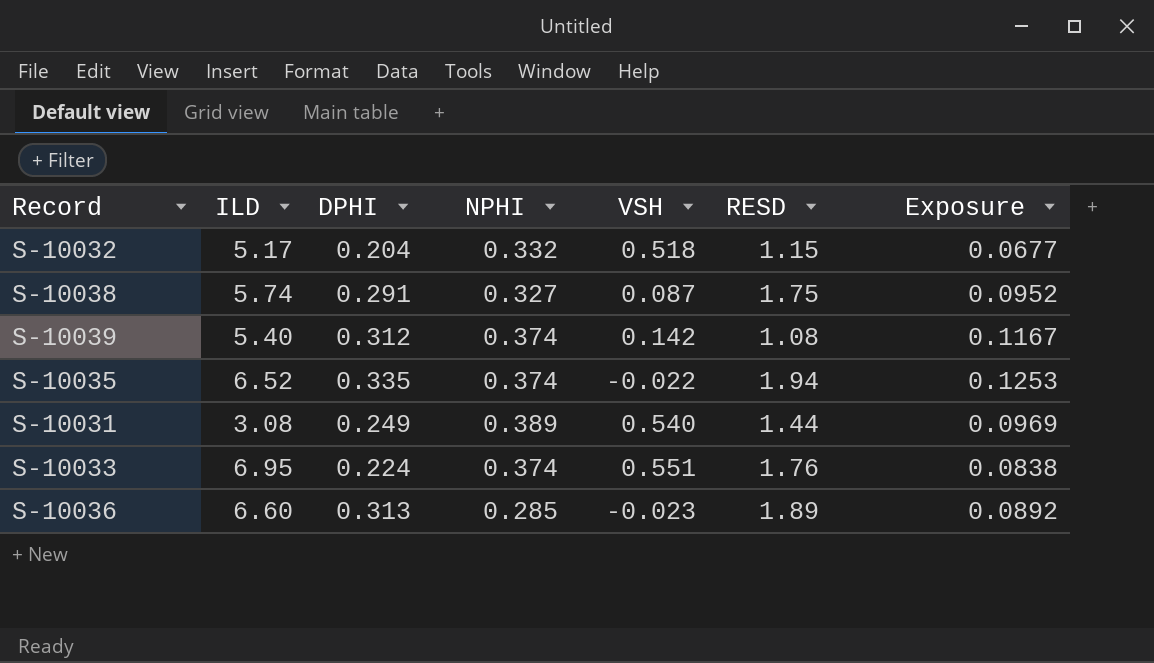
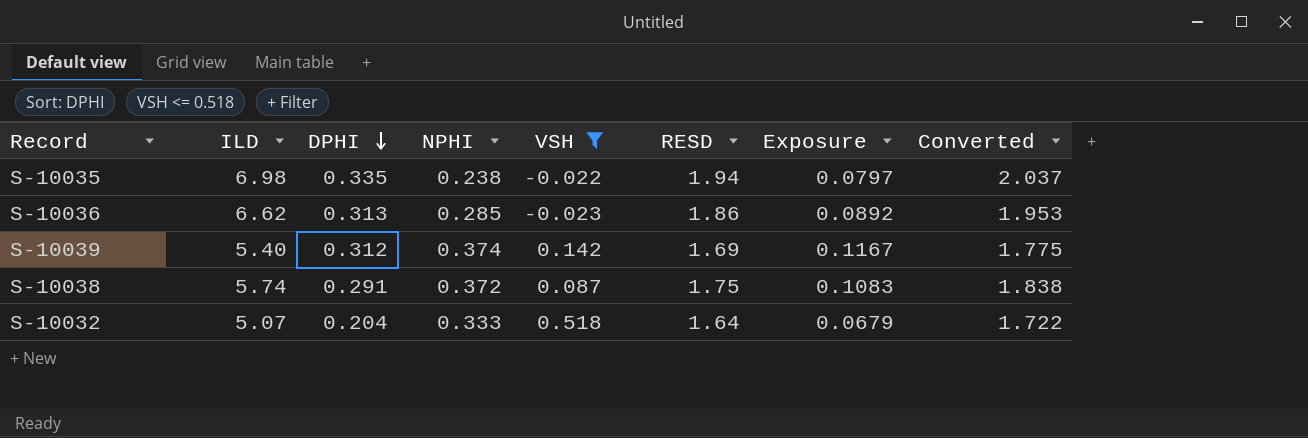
filter: none -> VSH <= 0.518
row order: none -> DPHI descending
column Converted | formula: none -> [RESD] * 1.05
S-10035 | ILD: 6.52 -> 6.98
S-10035 | NPHI: 0.374 -> 0.238
S-10035 | Exposure: 0.1253 -> 0.0797
S-10036 | ILD: 6.60 -> 6.62
S-10036 | RESD: 1.89 -> 1.86
S-10039 | RESD: 1.08 -> 1.69
S-10038 | NPHI: 0.327 -> 0.372
S-10038 | Exposure: 0.0952 -> 0.1083
S-10032 | ILD: 5.17 -> 5.07
S-10032 | NPHI: 0.332 -> 0.333
S-10032 | RESD: 1.15 -> 1.64
S-10032 | Exposure: 0.0677 -> 0.0679

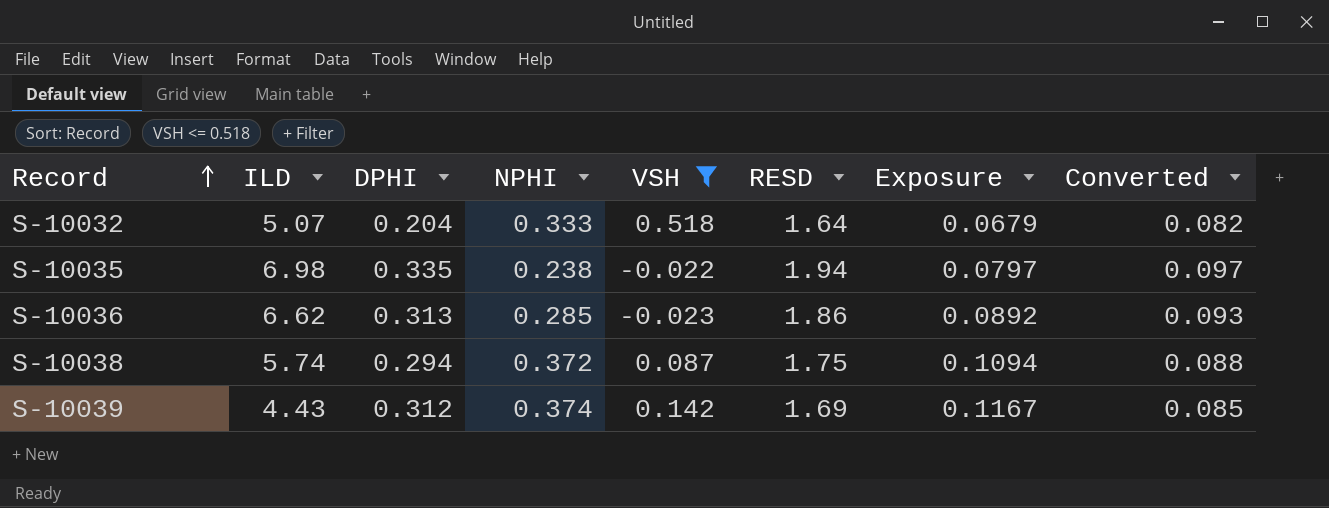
row order: DPHI descending -> Record ascending
column Converted | formula: [RESD] * 1.05 -> [RESD] * 0.05
S-10038 | DPHI: 0.291 -> 0.294
S-10038 | Exposure: 0.1083 -> 0.1094
S-10039 | ILD: 5.40 -> 4.43

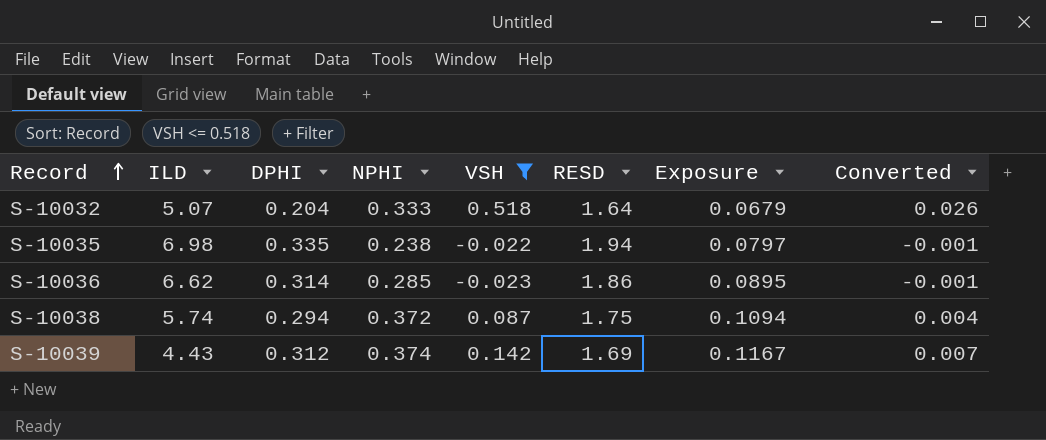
column Converted | formula: [RESD] * 0.05 -> [VSH] * 0.05
S-10036 | DPHI: 0.313 -> 0.314
S-10036 | Exposure: 0.0892 -> 0.0895

